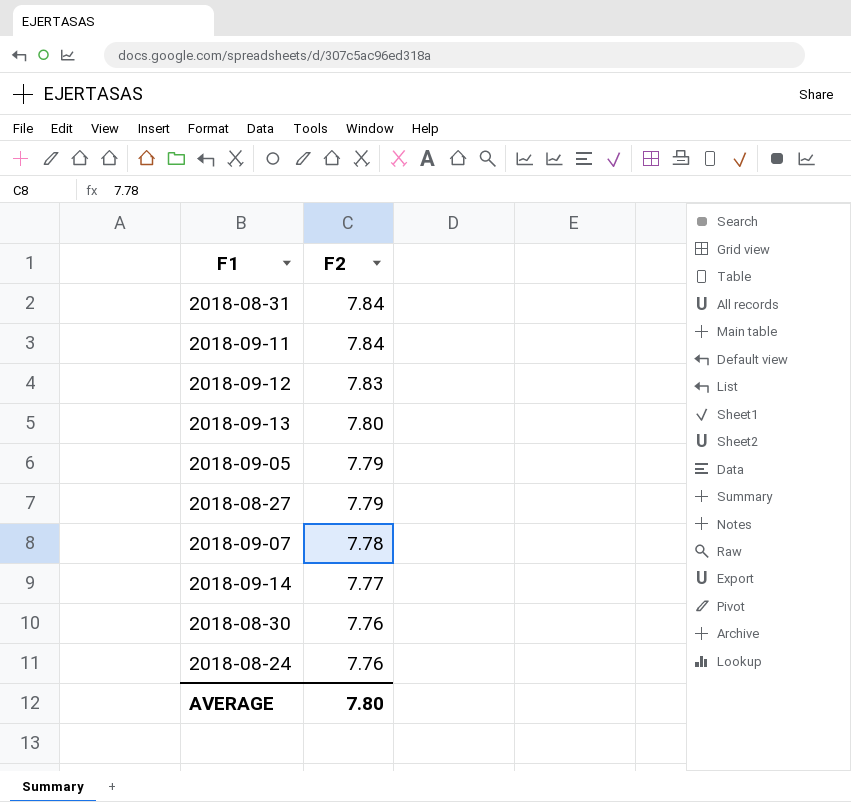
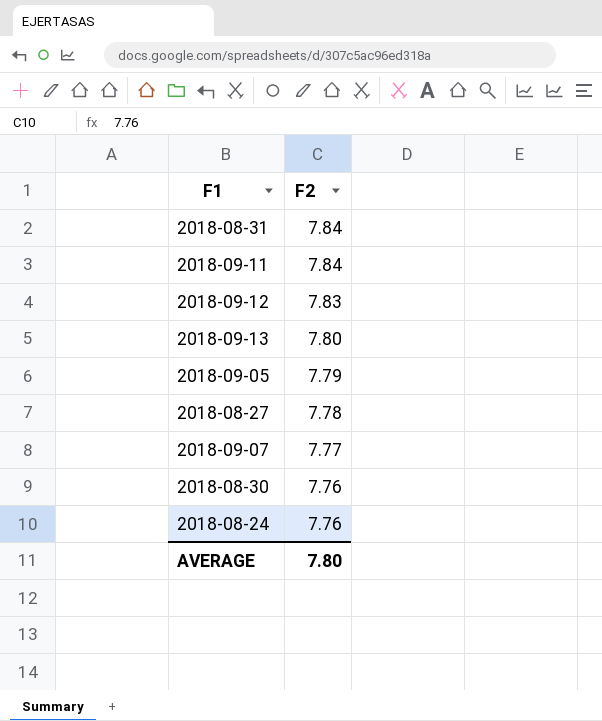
row 2018-09-14: 7.77 -> none
2018-08-27 | F2: 7.79 -> 7.78
2018-09-07 | F2: 7.78 -> 7.77

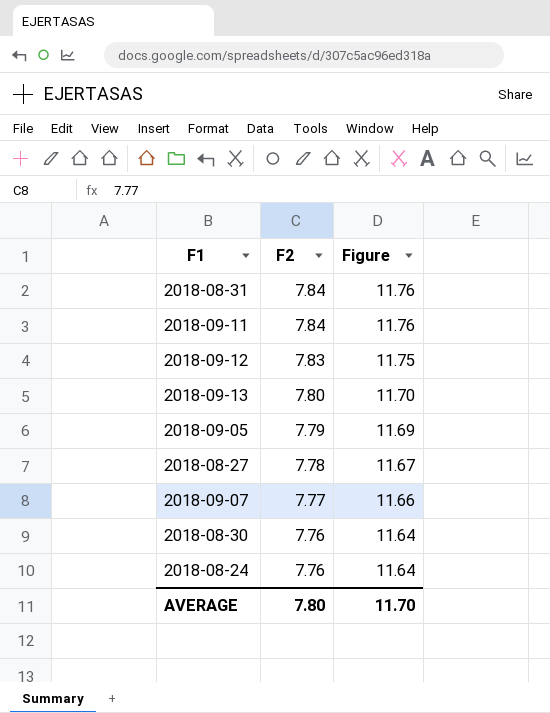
column Figure | formula: none -> [F2] * 1.5

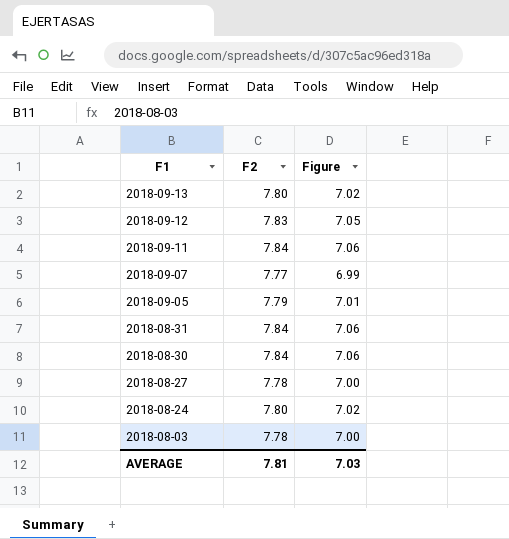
row order: F2 descending -> F1 descending
column Figure | formula: [F2] * 1.5 -> [F2] * 0.9
2018-08-30 | F2: 7.76 -> 7.84
2018-08-24 | F2: 7.76 -> 7.80
row 2018-08-03: none -> 7.78 | 7.00
AVERAGE | F2: 7.80 -> 7.81
AVERAGE | Figure: 11.70 -> 7.03

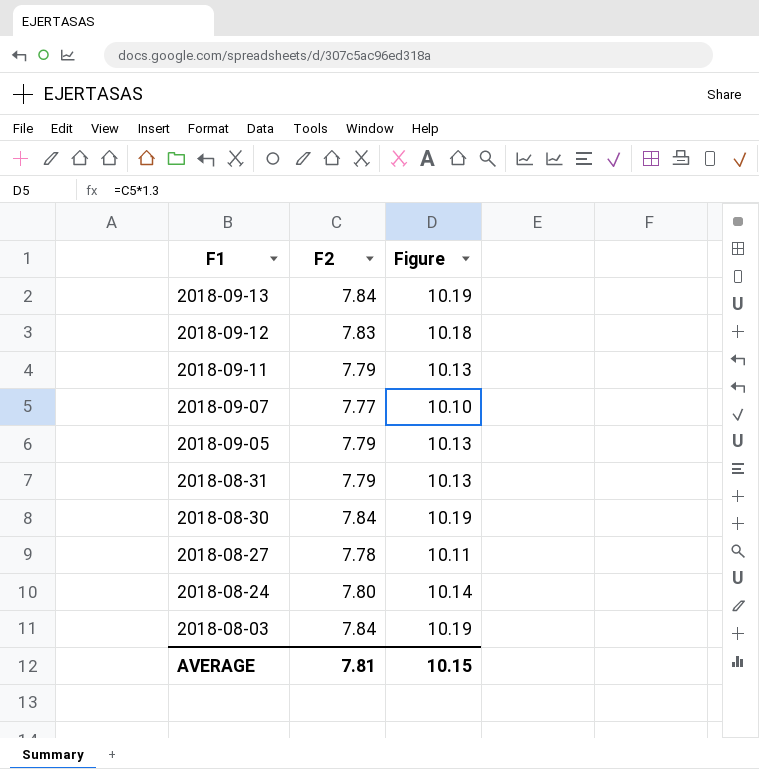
column Figure | formula: [F2] * 0.9 -> [F2] * 1.3
2018-09-13 | F2: 7.80 -> 7.84
2018-09-11 | F2: 7.84 -> 7.79
2018-08-31 | F2: 7.84 -> 7.79
2018-08-03 | F2: 7.78 -> 7.84
AVERAGE | Figure: 7.03 -> 10.15

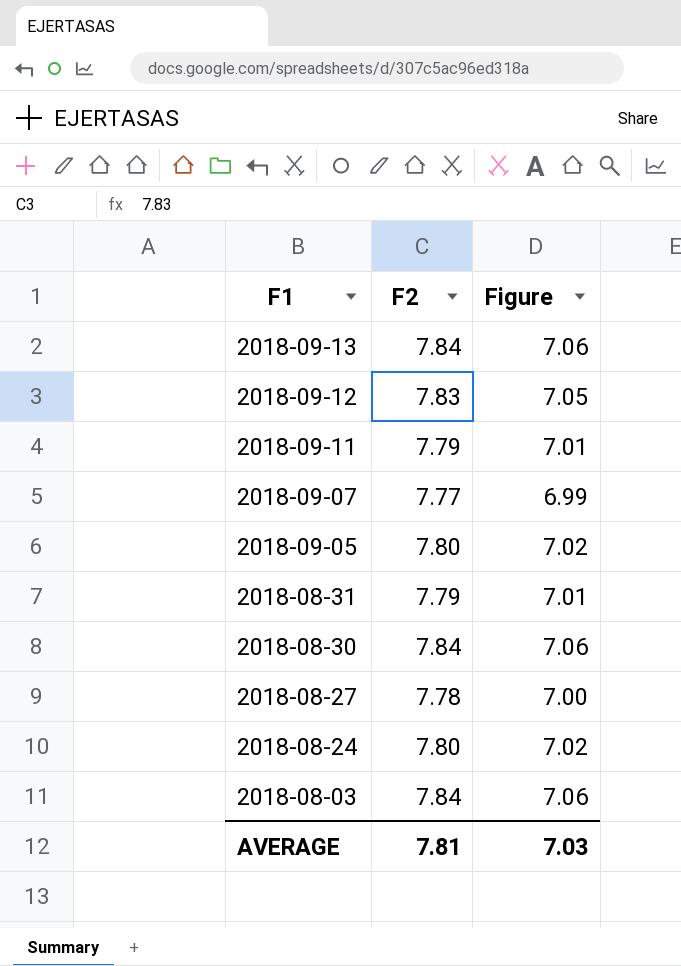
column Figure | formula: [F2] * 1.3 -> [F2] * 0.9
2018-09-05 | F2: 7.79 -> 7.80
AVERAGE | Figure: 10.15 -> 7.03

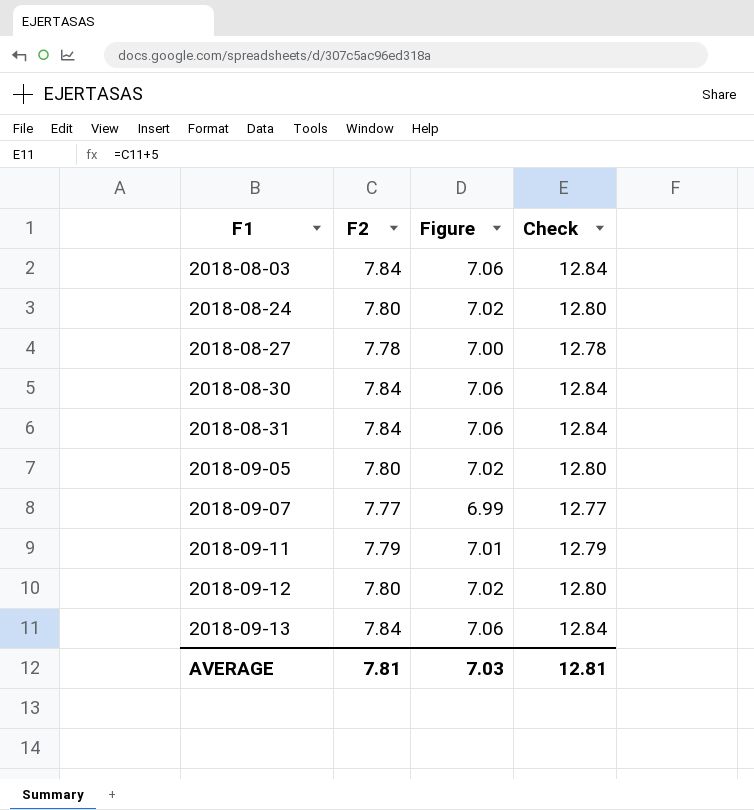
row order: F1 descending -> F1 ascending
column Check | formula: none -> [F2] + 5
2018-08-31 | F2: 7.79 -> 7.84
2018-08-31 | Figure: 7.01 -> 7.06
2018-09-12 | F2: 7.83 -> 7.80
2018-09-12 | Figure: 7.05 -> 7.02

